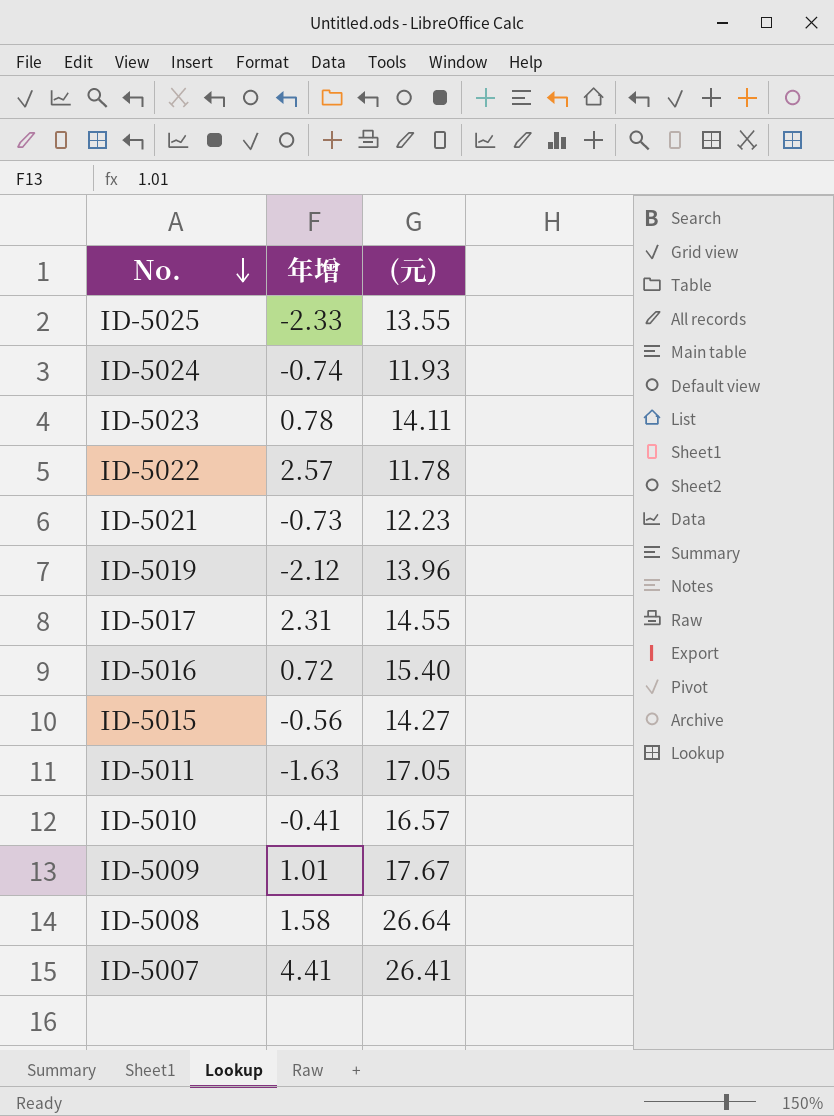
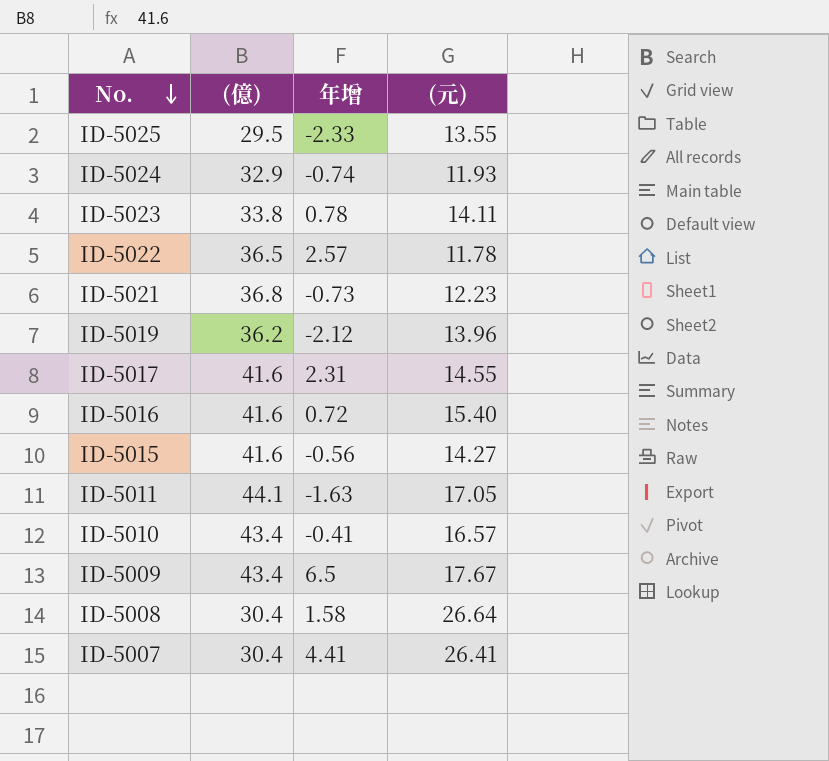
column (億) | position: none -> 2
ID-5009 | 年增: 1.01 -> 6.5

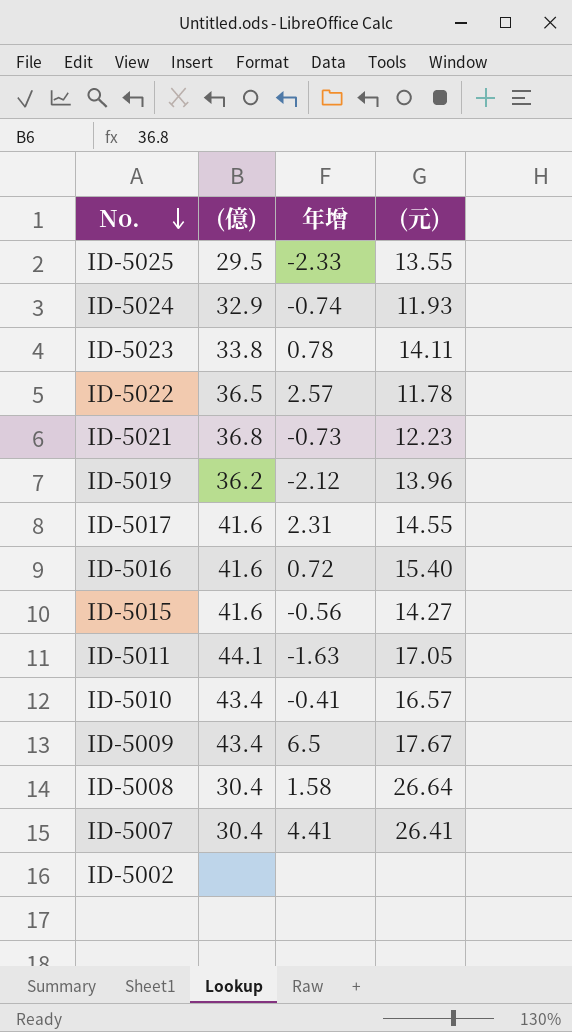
row ID-5002: none -> none | none | none

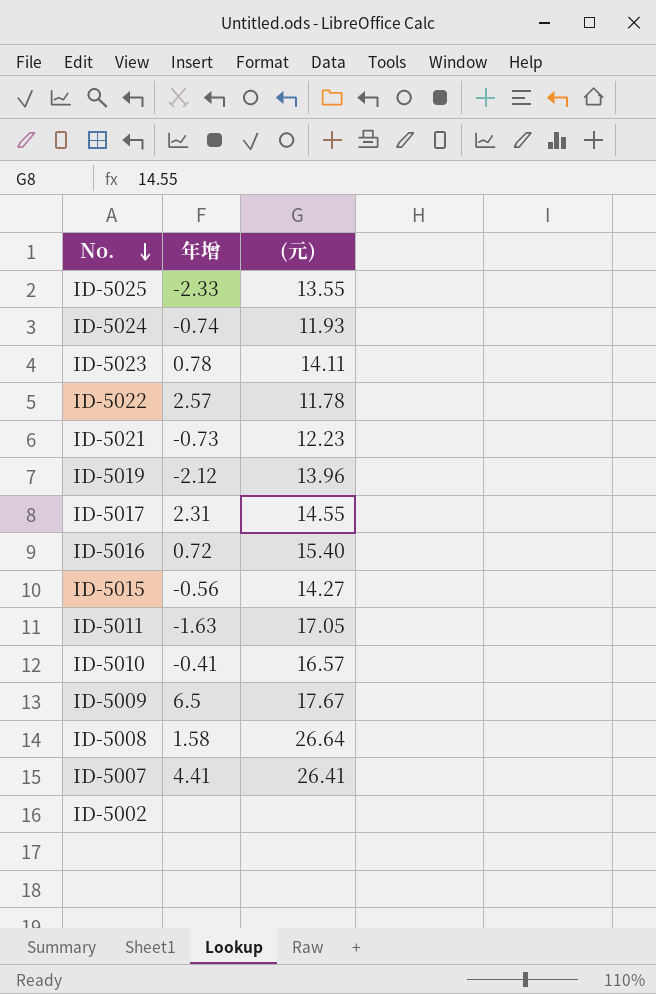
column (億) | position: 2 -> none

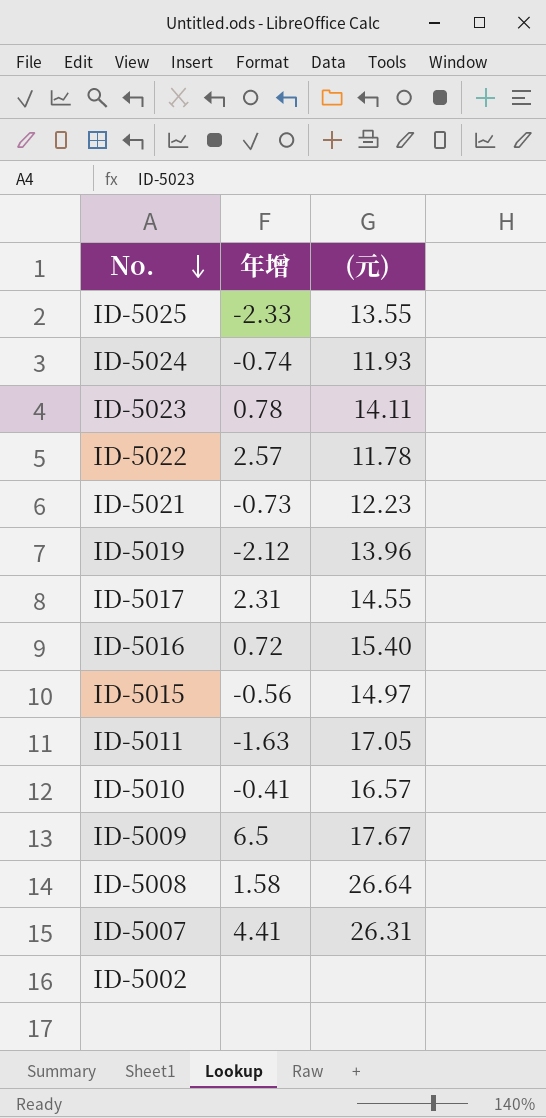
ID-5015 | (元): 14.27 -> 14.97
ID-5007 | (元): 26.41 -> 26.31

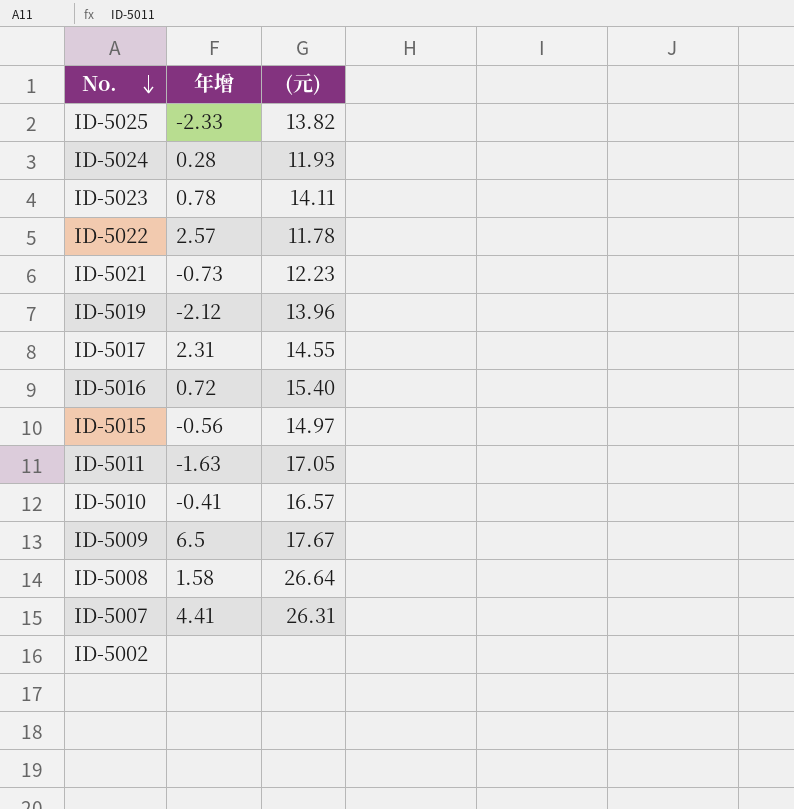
ID-5025 | (元): 13.55 -> 13.82
ID-5024 | 年增: -0.74 -> 0.28

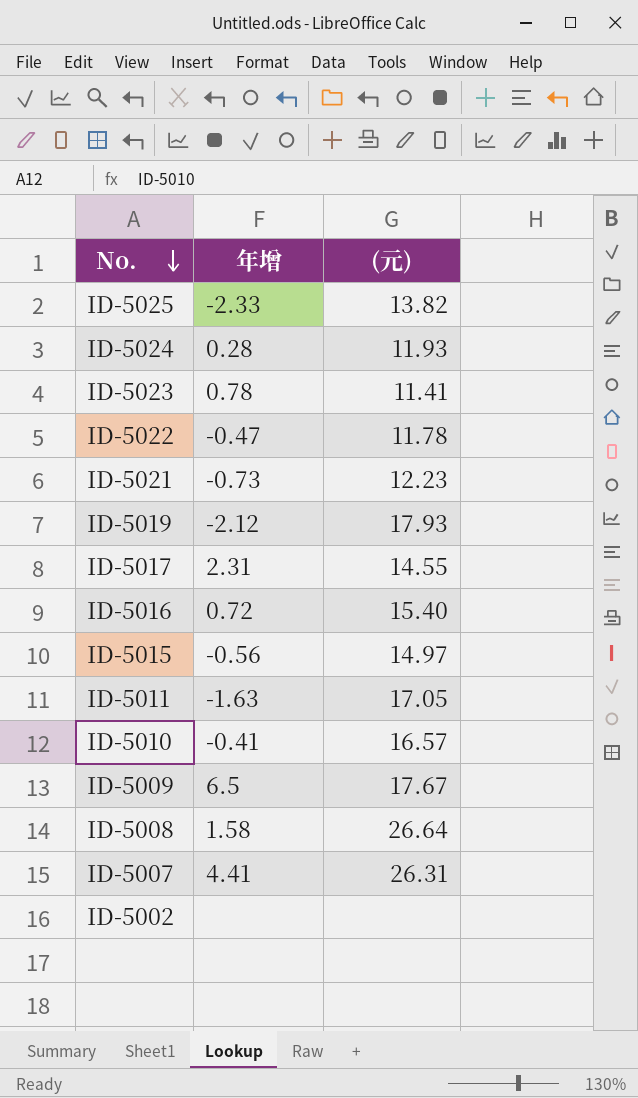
ID-5023 | (元): 14.11 -> 11.41
ID-5022 | 年增: 2.57 -> -0.47
ID-5019 | (元): 13.96 -> 17.93

